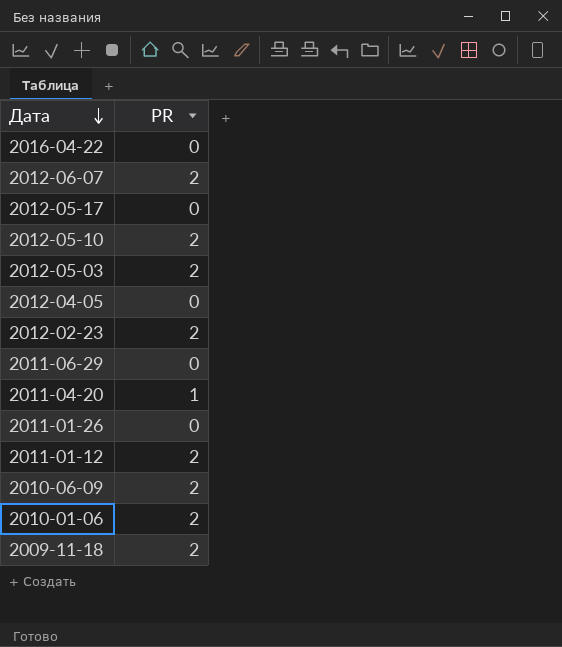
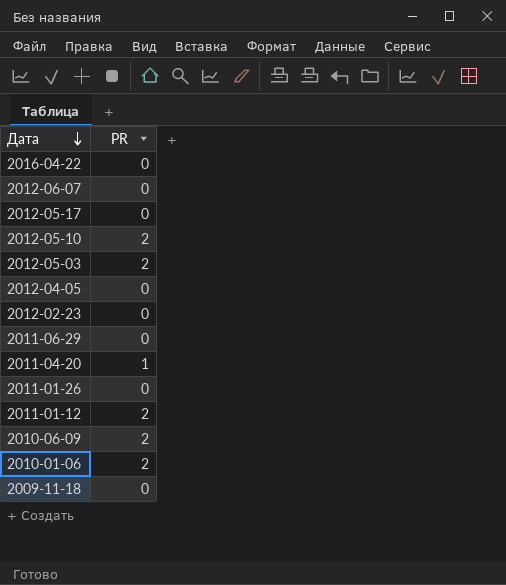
2012-06-07 | PR: 2 -> 0
2012-02-23 | PR: 2 -> 0
2009-11-18 | PR: 2 -> 0

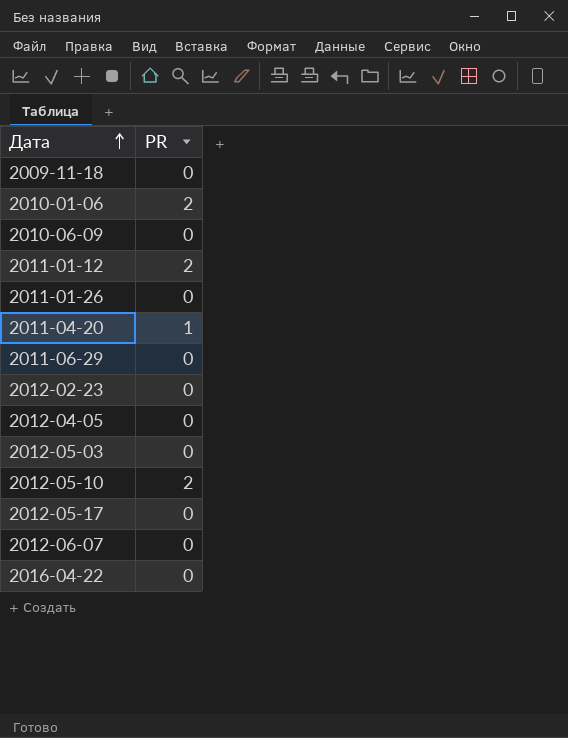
row order: Дата descending -> Дата ascending
2010-06-09 | PR: 2 -> 0
2012-05-03 | PR: 2 -> 0

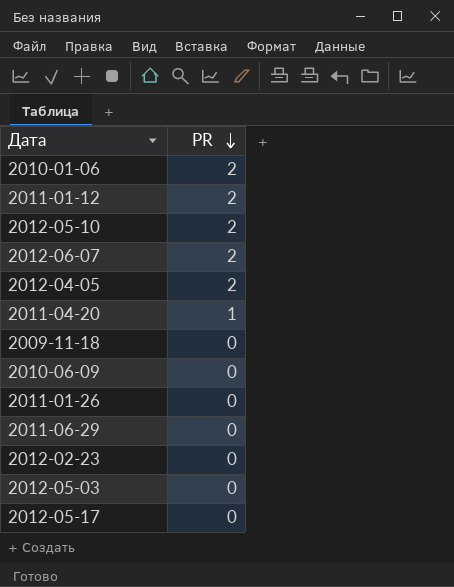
row order: Дата ascending -> PR descending
row 2016-04-22: 0 -> none
2012-06-07 | PR: 0 -> 2
2012-04-05 | PR: 0 -> 2

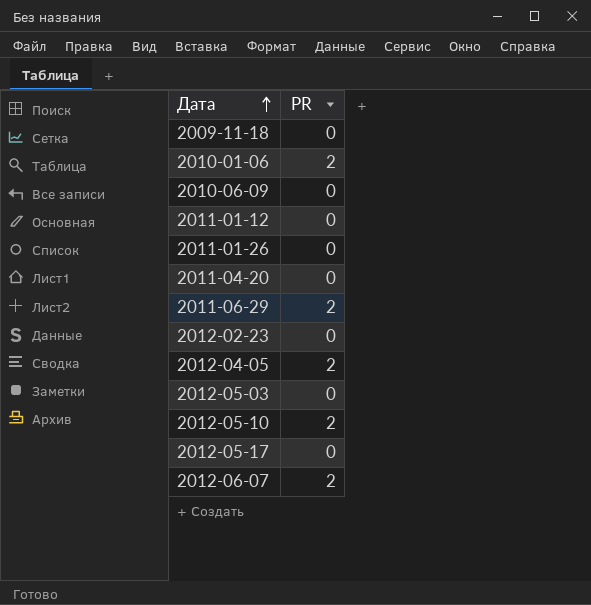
row order: PR descending -> Дата ascending
2011-01-12 | PR: 2 -> 0
2011-04-20 | PR: 1 -> 0
2011-06-29 | PR: 0 -> 2

